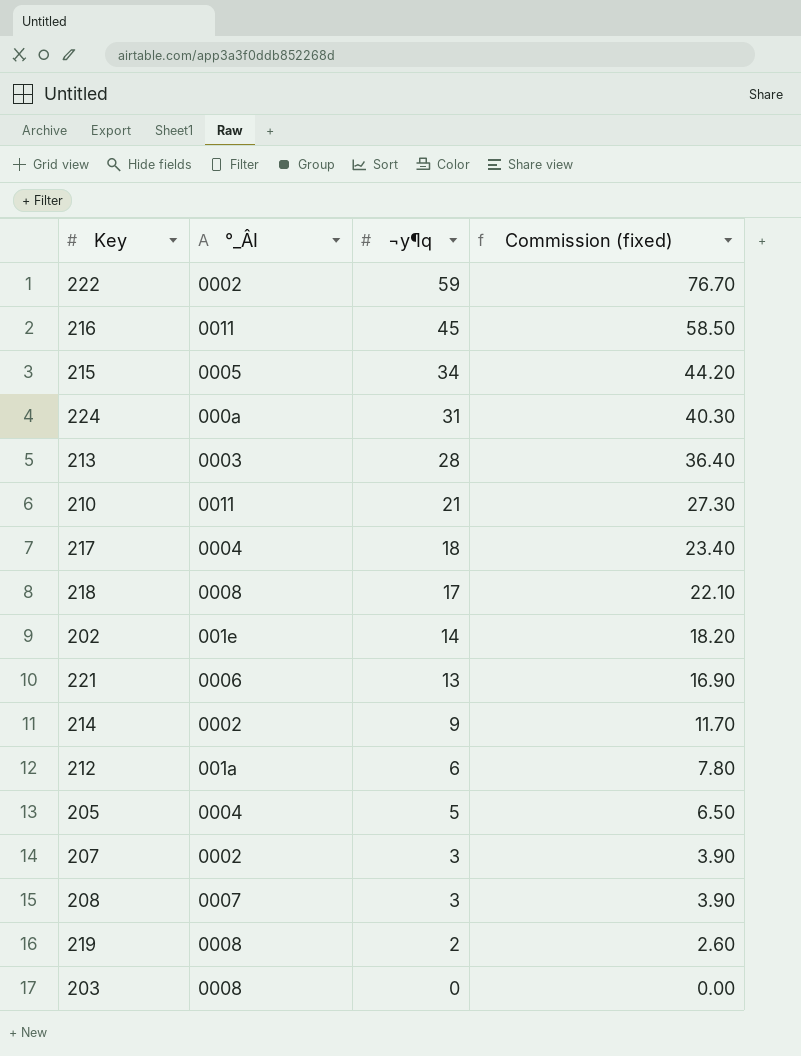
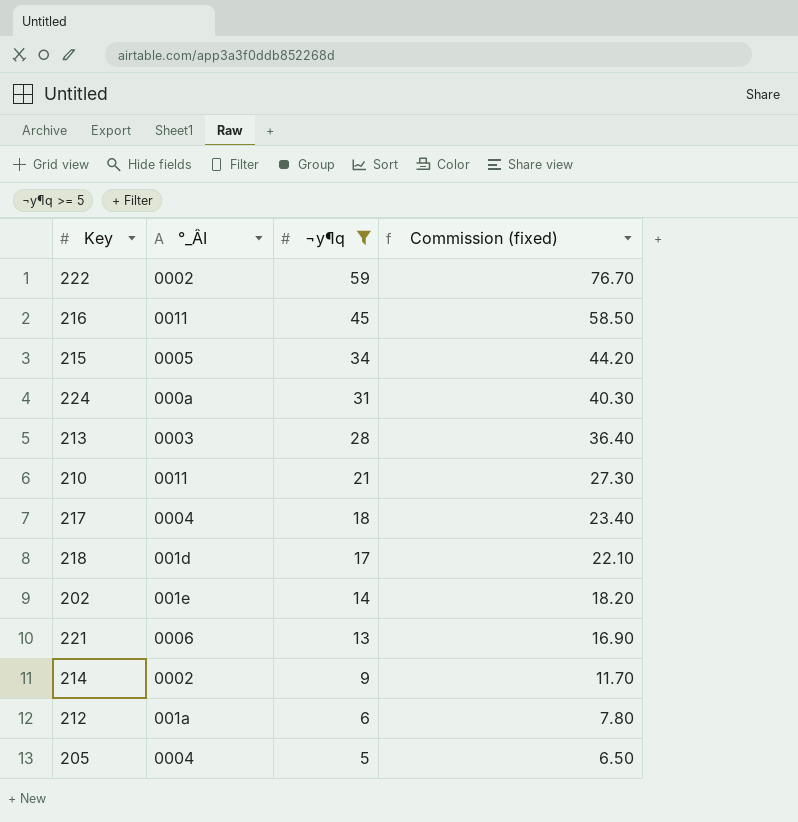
filter: none -> ¬y¶q >= 5
218 | °_ÂI: 0008 -> 001d

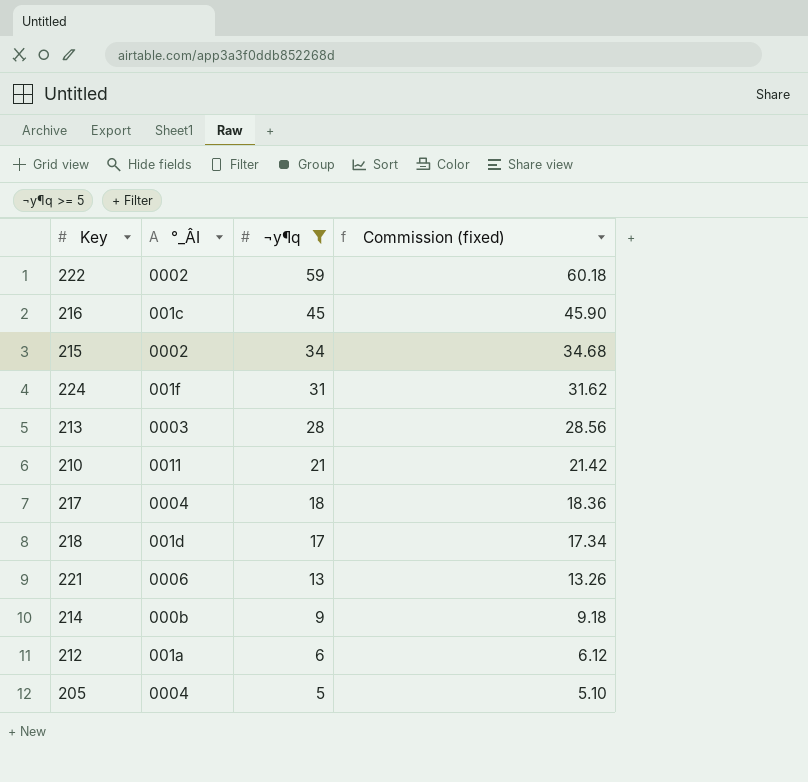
column Commission (fixed) | formula: [¬y¶q] * 1.3 -> [¬y¶q] * 1.02
row 202: 001e | 14 | 18.20 -> none
216 | °_ÂI: 0011 -> 001c
215 | °_ÂI: 0005 -> 0002
224 | °_ÂI: 000a -> 001f
214 | °_ÂI: 0002 -> 000b

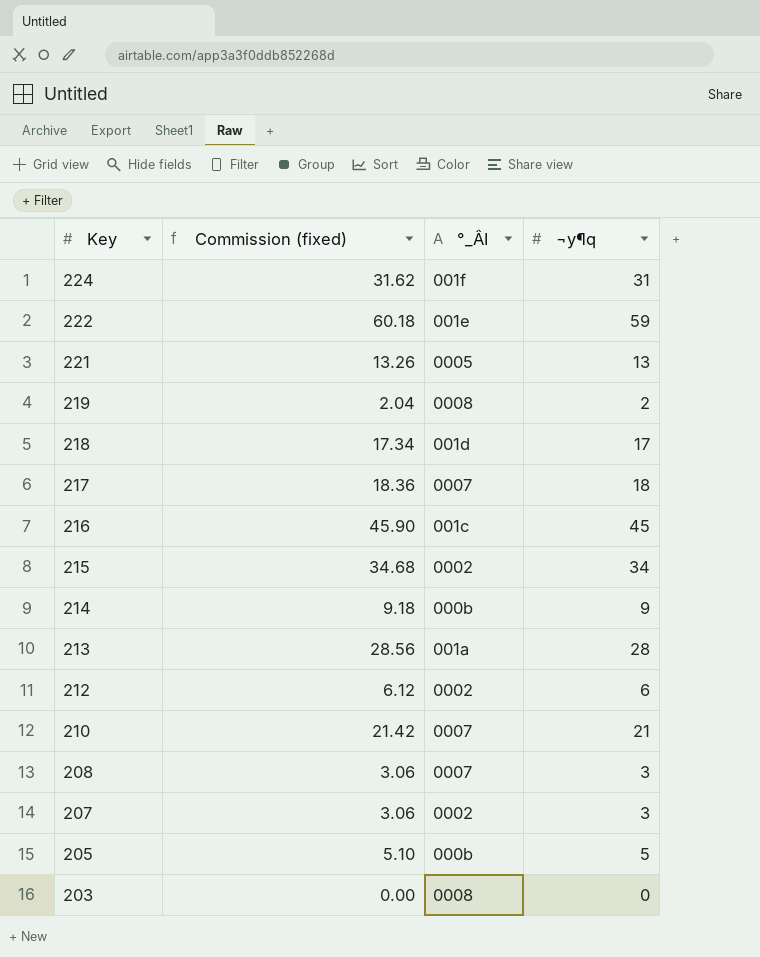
filter: ¬y¶q >= 5 -> none
row order: ¬y¶q descending -> Key descending
column Commission (fixed) | position: 4 -> 2
222 | °_ÂI: 0002 -> 001e
221 | °_ÂI: 0006 -> 0005
217 | °_ÂI: 0004 -> 0007
213 | °_ÂI: 0003 -> 001a
212 | °_ÂI: 001a -> 0002
210 | °_ÂI: 0011 -> 0007
205 | °_ÂI: 0004 -> 000b

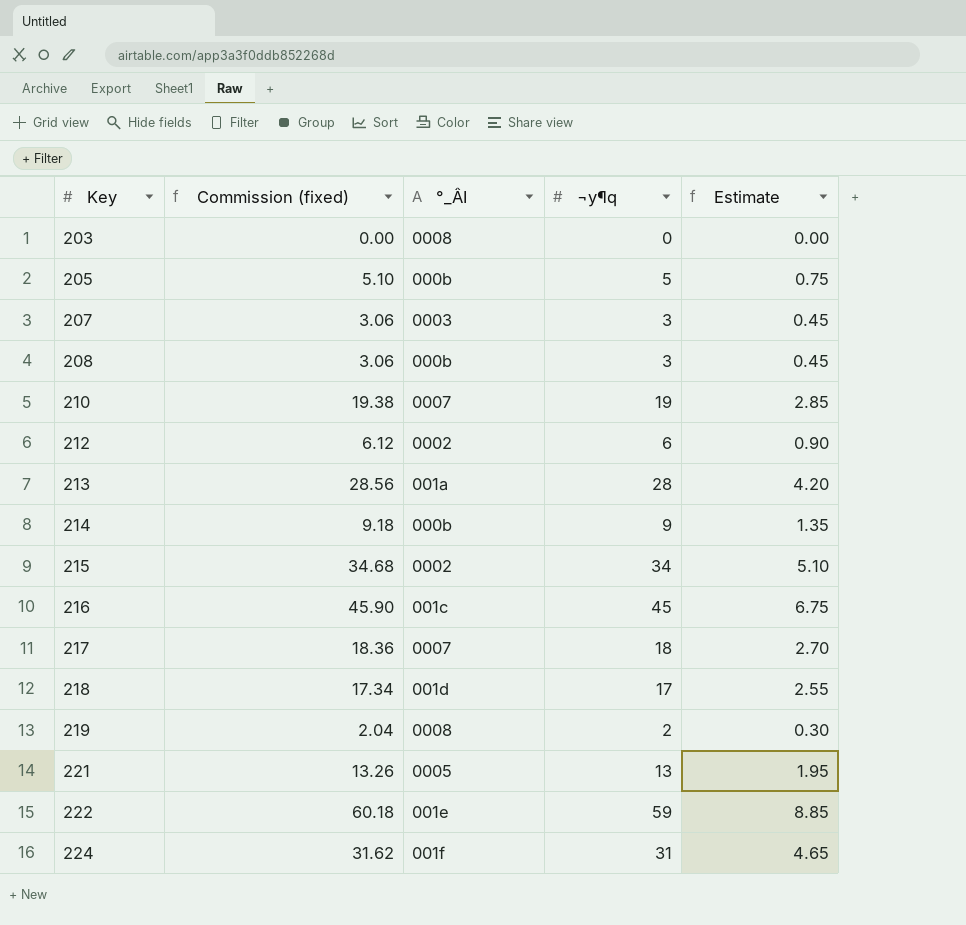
row order: Key descending -> Key ascending
column Estimate | formula: none -> [¬y¶q] * 0.15
207 | °_ÂI: 0002 -> 0003
208 | °_ÂI: 0007 -> 000b
210 | Commission (fixed): 21.42 -> 19.38
210 | ¬y¶q: 21 -> 19

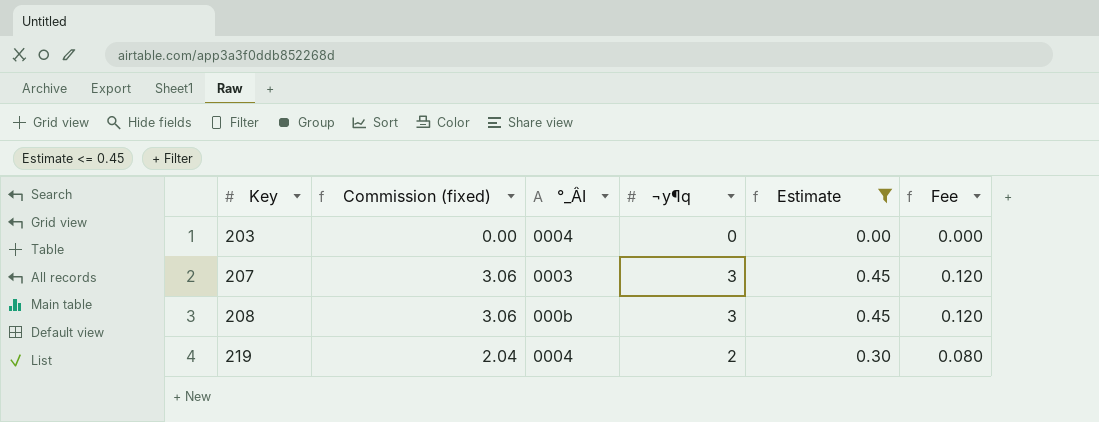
filter: none -> Estimate <= 0.45
column Fee | formula: none -> [¬y¶q] * 0.04
203 | °_ÂI: 0008 -> 0004
219 | °_ÂI: 0008 -> 0004

